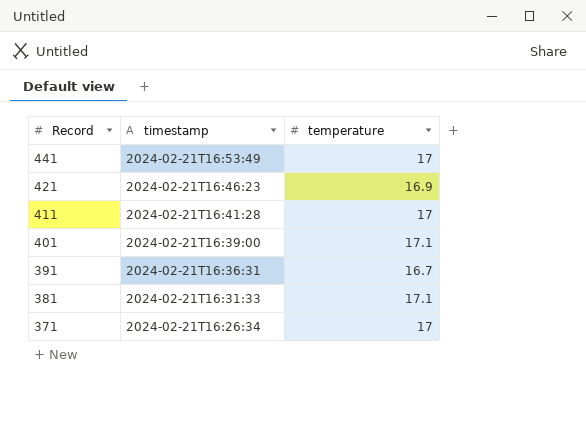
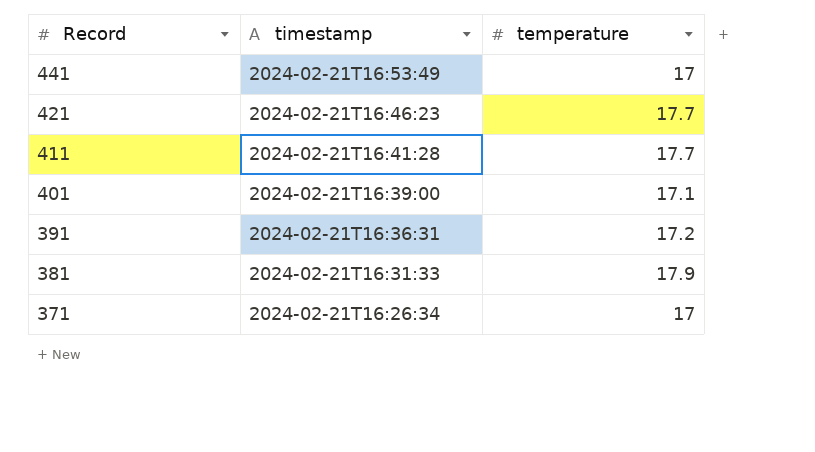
421 | temperature: 16.9 -> 17.7
411 | temperature: 17 -> 17.7
391 | temperature: 16.7 -> 17.2
381 | temperature: 17.1 -> 17.9

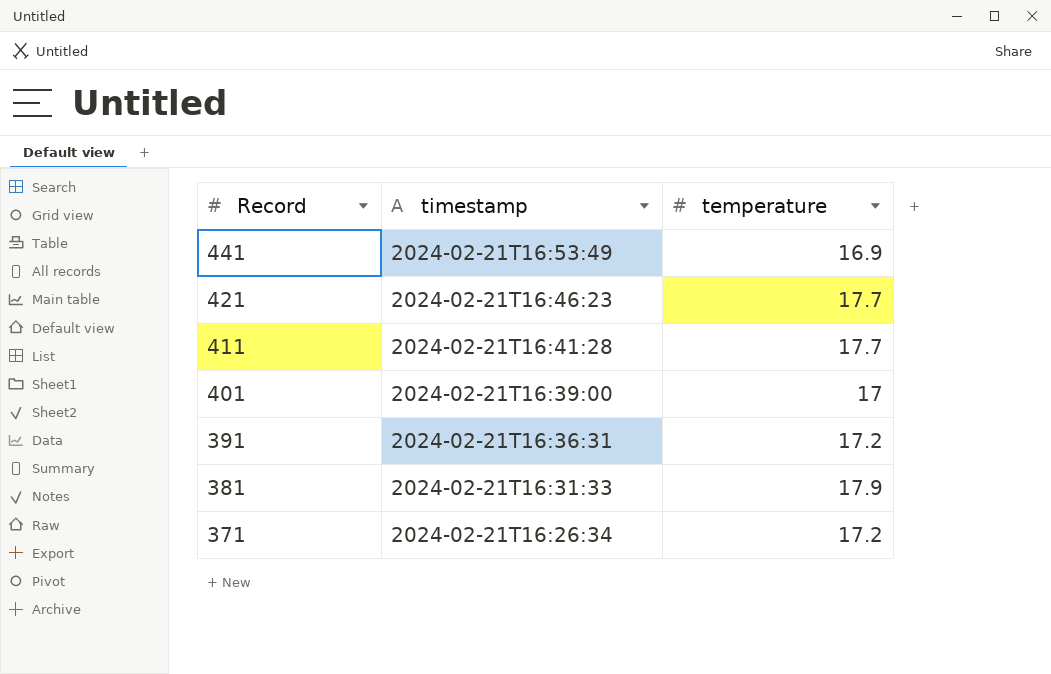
441 | temperature: 17 -> 16.9
401 | temperature: 17.1 -> 17
371 | temperature: 17 -> 17.2

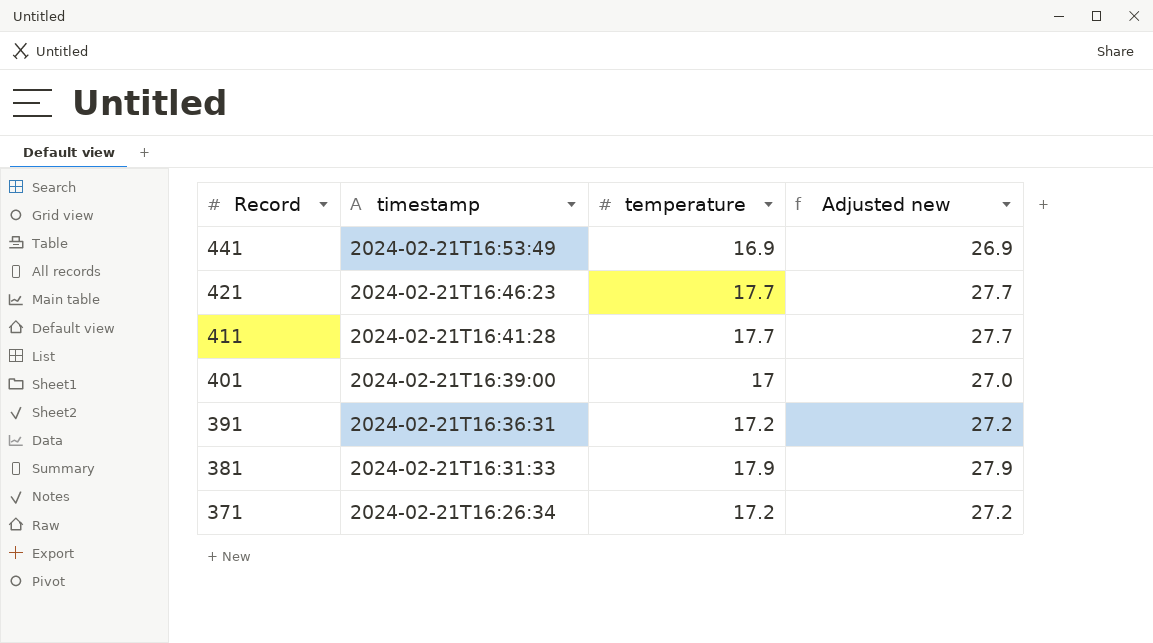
column Adjusted new | formula: none -> [temperature] + 10

